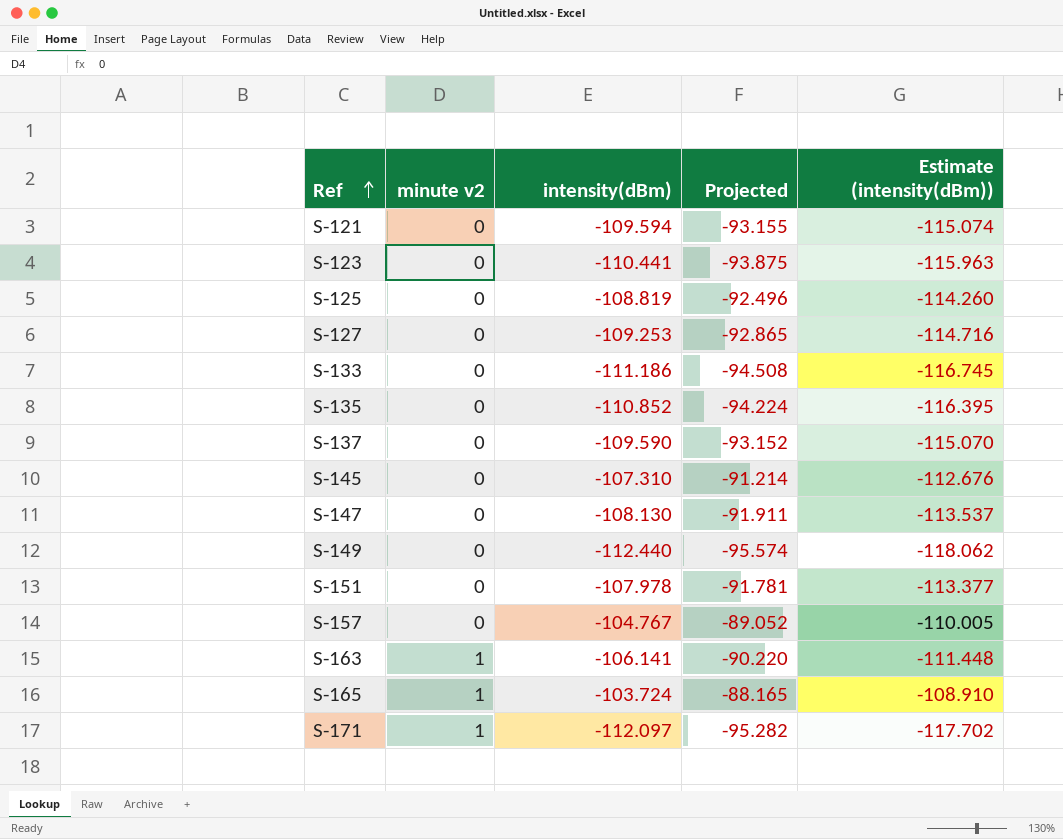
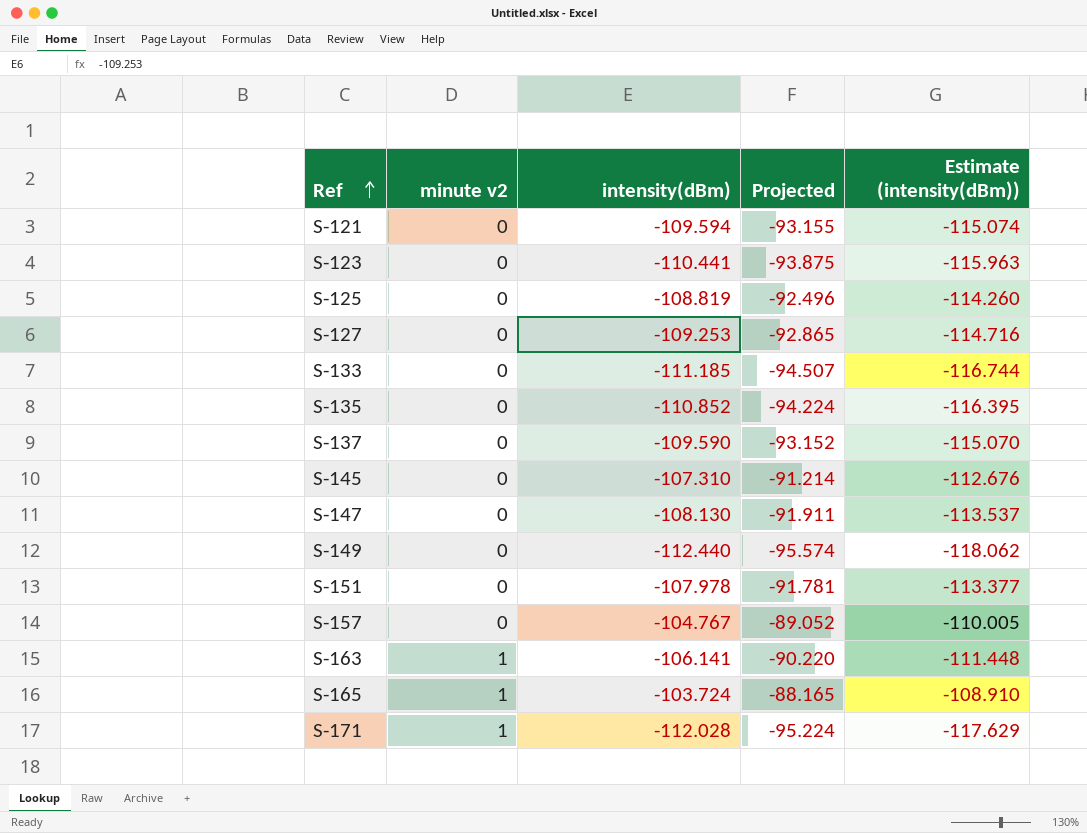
S-133 | intensity(dBm): -111.186 -> -111.185
S-133 | Projected: -94.508 -> -94.507
S-133 | Estimate (intensity(dBm)): -116.745 -> -116.744
S-171 | intensity(dBm): -112.097 -> -112.028
S-171 | Projected: -95.282 -> -95.224
S-171 | Estimate (intensity(dBm)): -117.702 -> -117.629

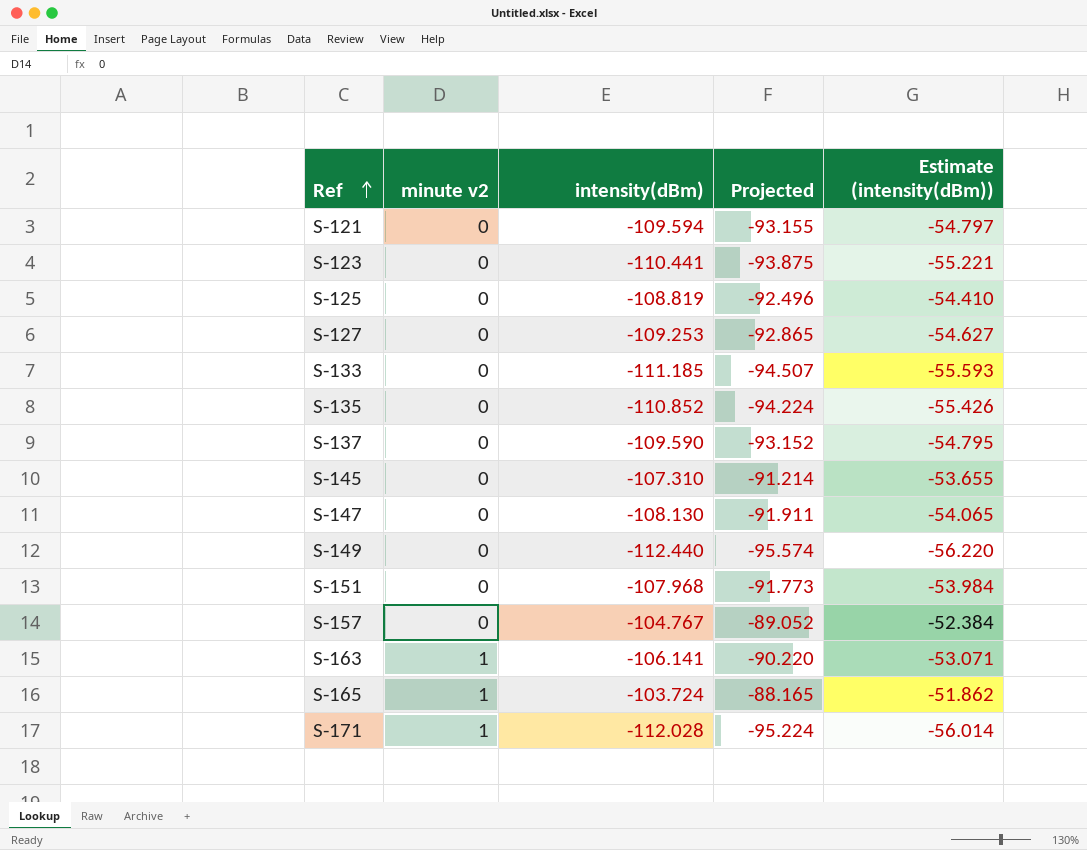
column Estimate (intensity(dBm)) | formula: [intensity(dBm)] * 1.05 -> [intensity(dBm)] * 0.5
S-151 | intensity(dBm): -107.978 -> -107.968
S-151 | Projected: -91.781 -> -91.773

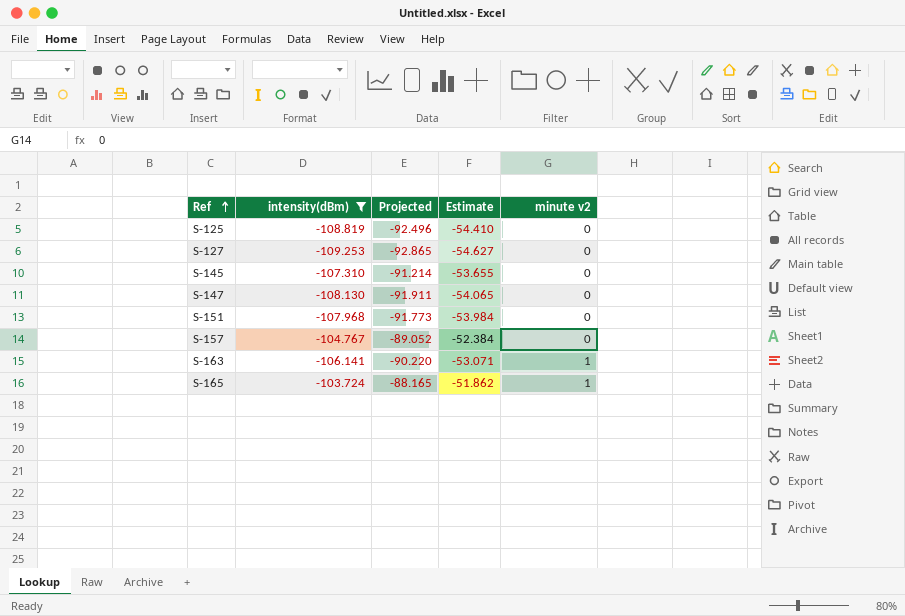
filter: none -> intensity(dBm) >= -109.253
column name: Estimate (intensity(dBm)) -> Estimate
column minute v2 | position: 2 -> 5

